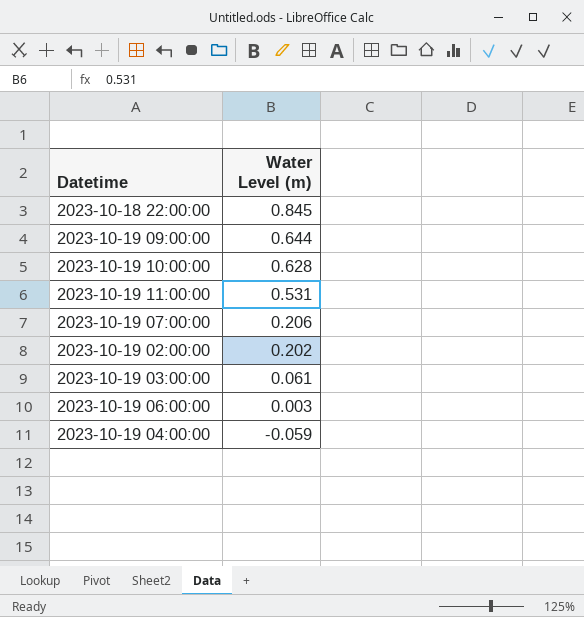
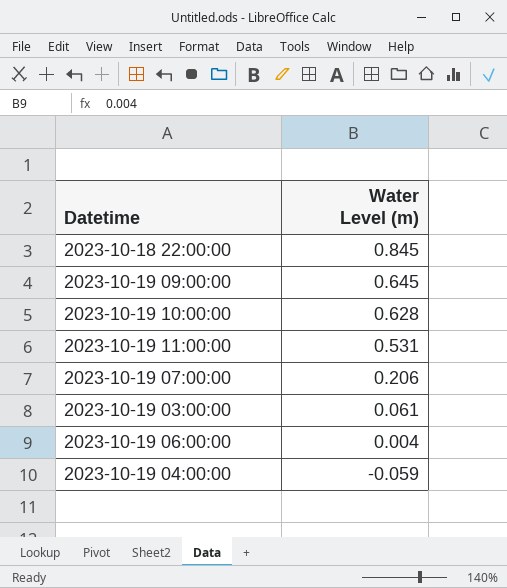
row 2023-10-19 02:00:00: 0.202 -> none
2023-10-19 09:00:00 | Water Level (m): 0.644 -> 0.645
2023-10-19 06:00:00 | Water Level (m): 0.003 -> 0.004

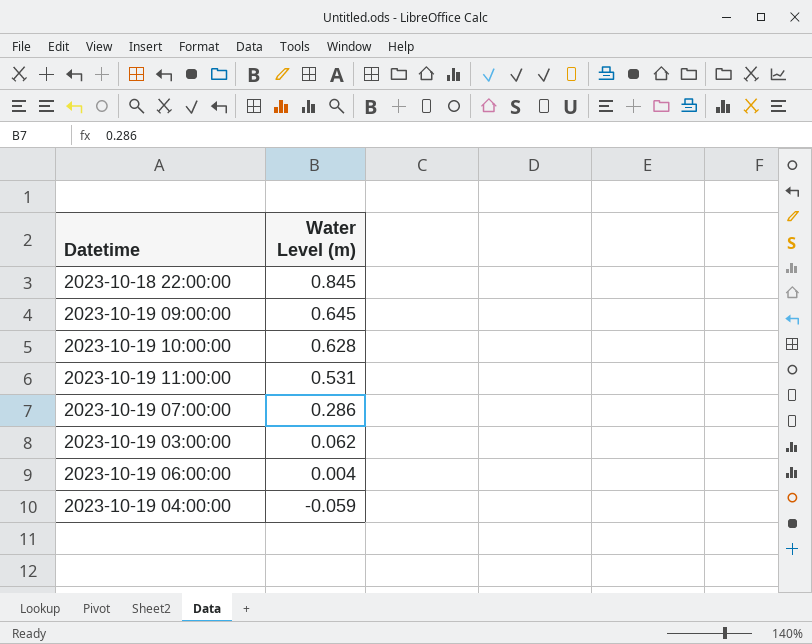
2023-10-19 07:00:00 | Water Level (m): 0.206 -> 0.286
2023-10-19 03:00:00 | Water Level (m): 0.061 -> 0.062

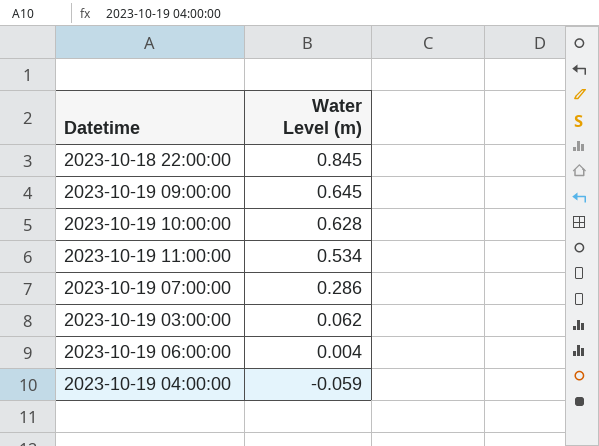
2023-10-19 11:00:00 | Water Level (m): 0.531 -> 0.534

